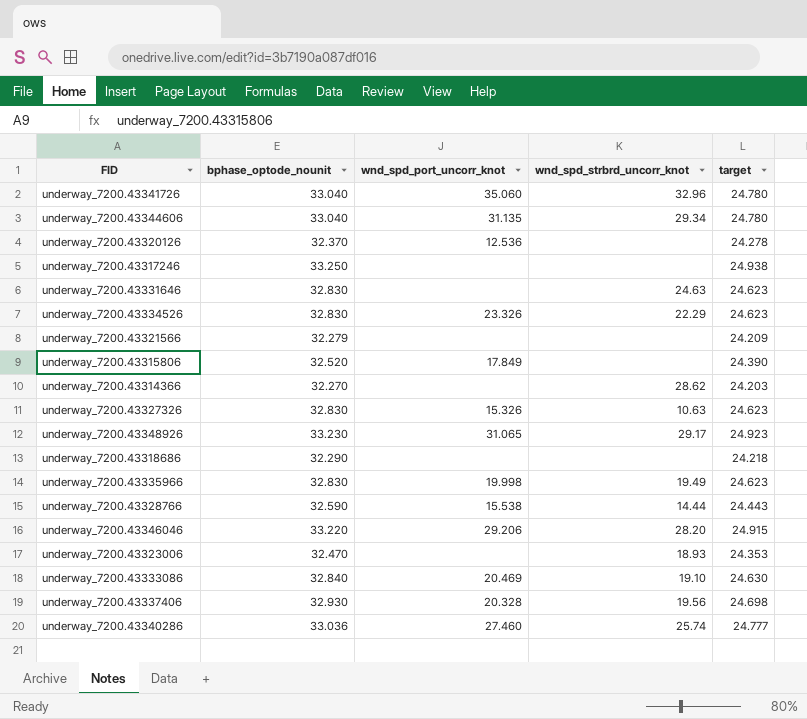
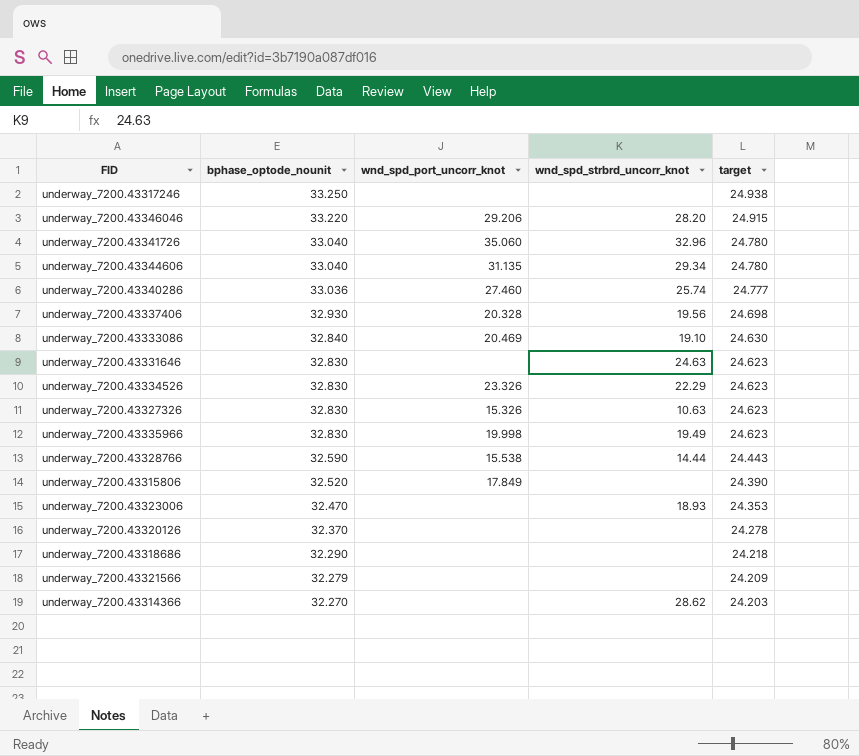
row order: none -> bphase_optode_nounit descending
row underway_7200.43348926: 33.230 | 31.065 | 29.17 | 24.923 -> none
underway_7200.43320126 | wnd_spd_port_uncorr_knot: 12.536 -> none

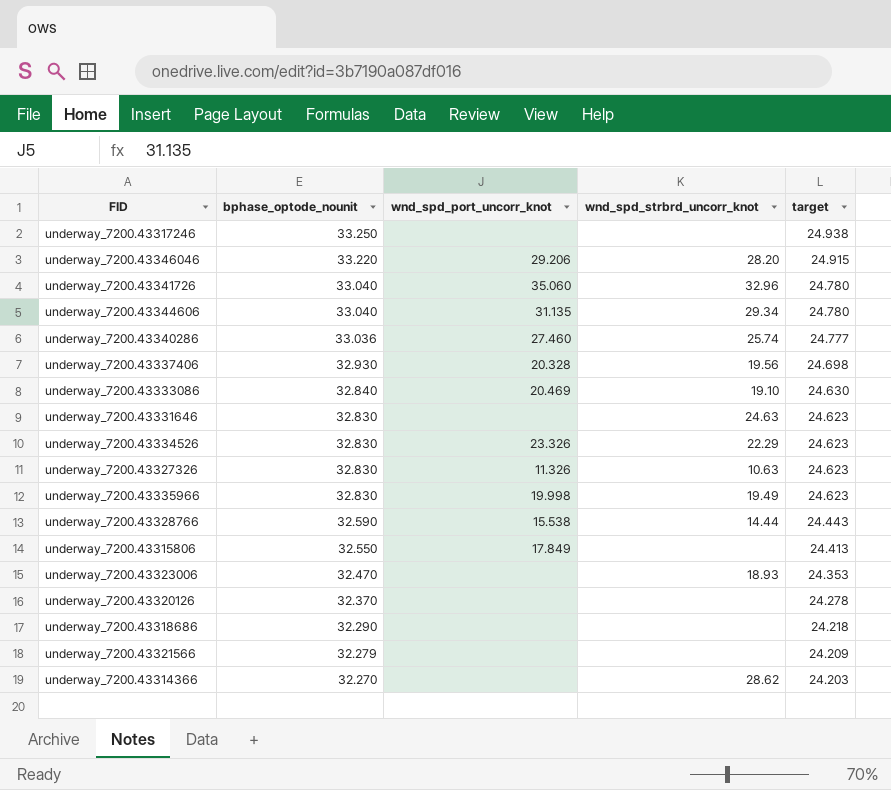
underway_7200.43327326 | wnd_spd_port_uncorr_knot: 15.326 -> 11.326
underway_7200.43315806 | bphase_optode_nounit: 32.520 -> 32.550
underway_7200.43315806 | target: 24.390 -> 24.413

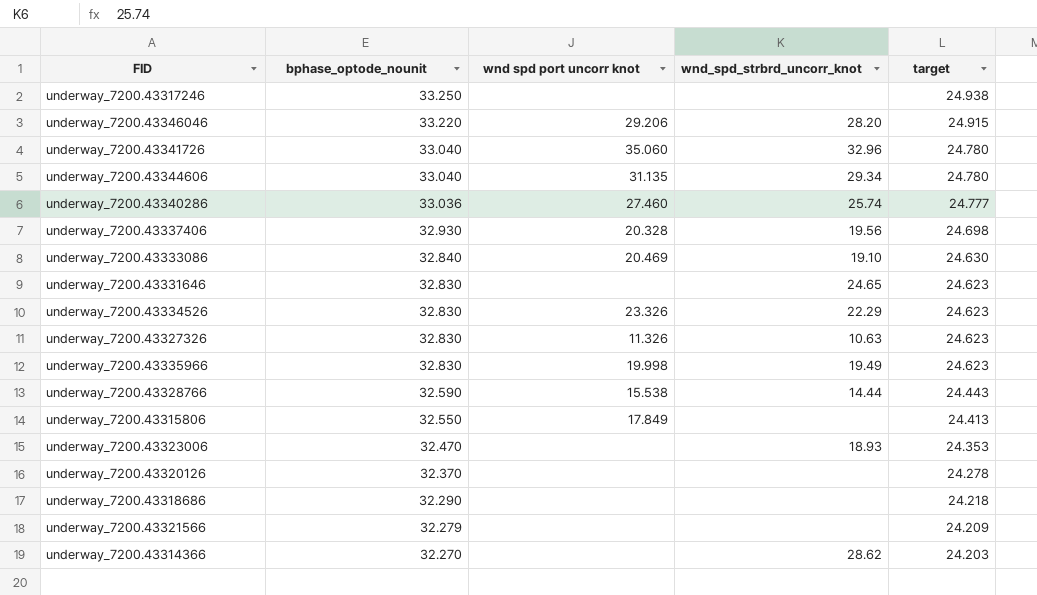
column name: wnd_spd_port_uncorr_knot -> wnd spd port uncorr knot
underway_7200.43331646 | wnd_spd_strbrd_uncorr_knot: 24.63 -> 24.65

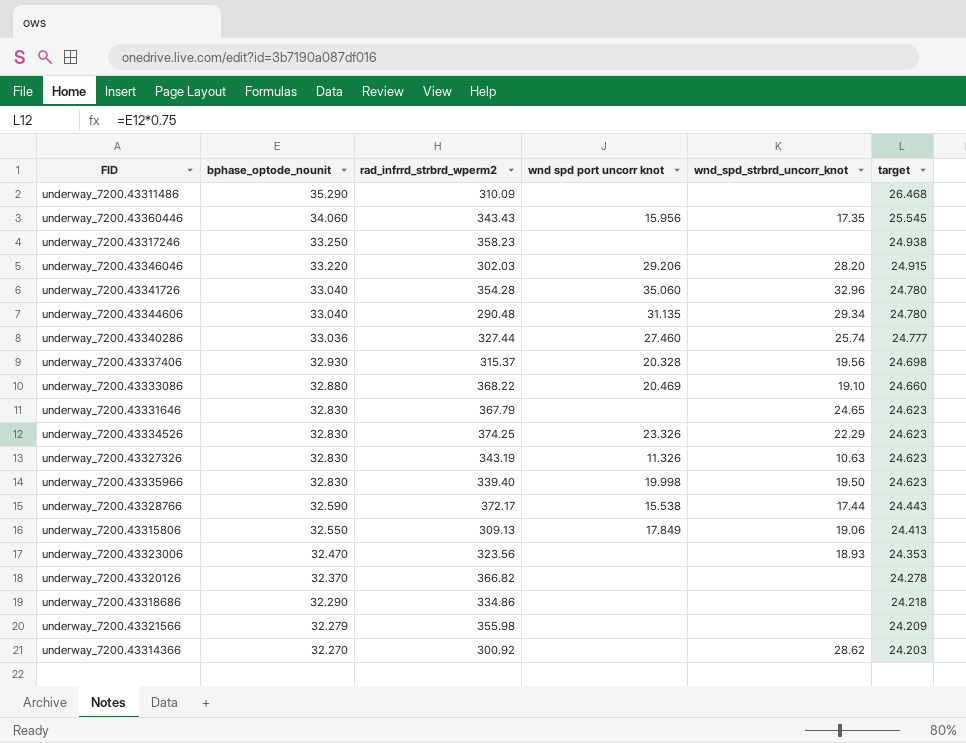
column rad_infrrd_strbrd_wperm2 | position: none -> 3
row underway_7200.43311486: none -> 35.290 | 310.09 | none | none | 26.468
row underway_7200.43360446: none -> 34.060 | 343.43 | 15.956 | 17.35 | 25.545
underway_7200.43333086 | bphase_optode_nounit: 32.840 -> 32.880
underway_7200.43333086 | target: 24.630 -> 24.660
underway_7200.43335966 | wnd_spd_strbrd_uncorr_knot: 19.49 -> 19.50
underway_7200.43328766 | wnd_spd_strbrd_uncorr_knot: 14.44 -> 17.44
underway_7200.43315806 | wnd_spd_strbrd_uncorr_knot: none -> 19.06

